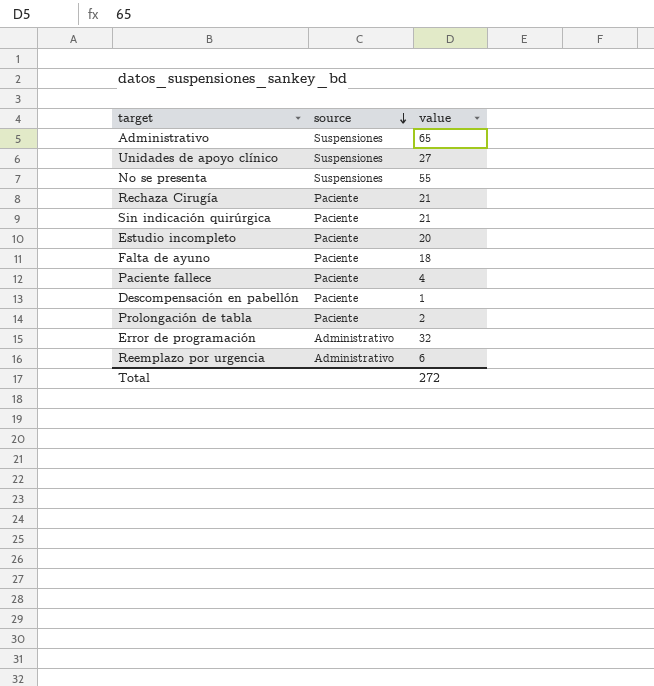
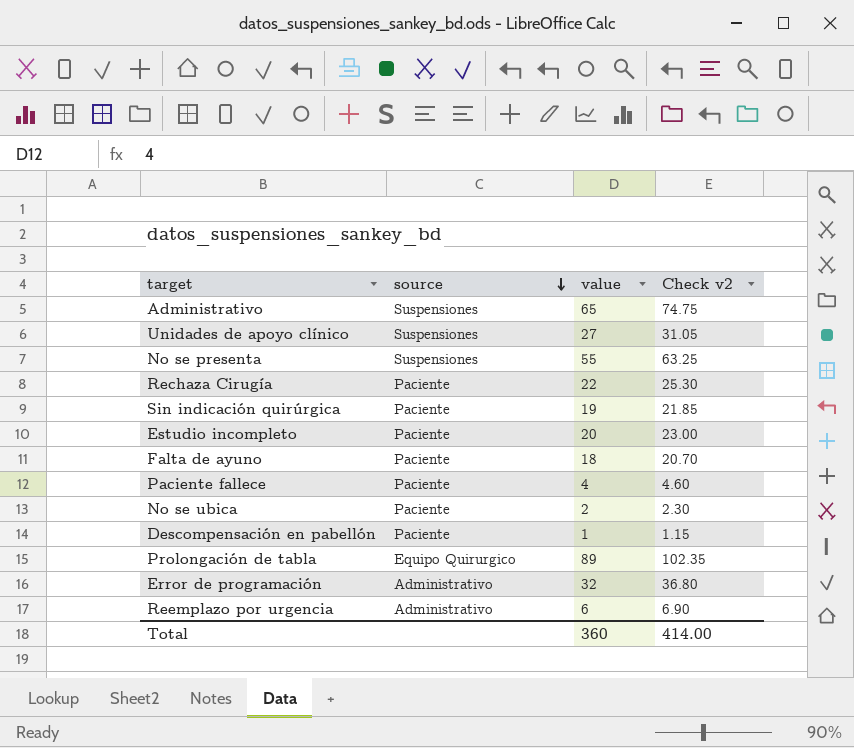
column Check v2 | formula: none -> [value] * 1.15
Rechaza Cirugía | value: 21 -> 22
Sin indicación quirúrgica | value: 21 -> 19
row No se ubica: none -> Paciente | 2 | 2.30
Prolongación de tabla | source: Paciente -> Equipo Quirurgico
Prolongación de tabla | value: 2 -> 89
Total | value: 272 -> 360

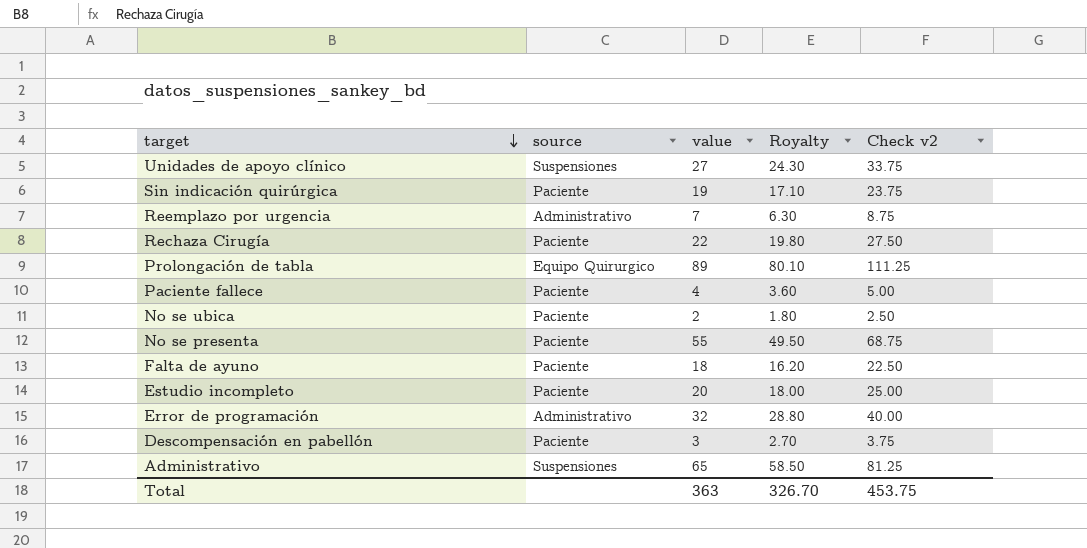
row order: source descending -> target descending
column Royalty | formula: none -> [value] * 0.9
column Check v2 | formula: [value] * 1.15 -> [value] * 1.25
Reemplazo por urgencia | value: 6 -> 7
No se presenta | source: Suspensiones -> Paciente
Descompensación en pabellón | value: 1 -> 3
Total | value: 360 -> 363
Total | Check v2: 414.00 -> 453.75

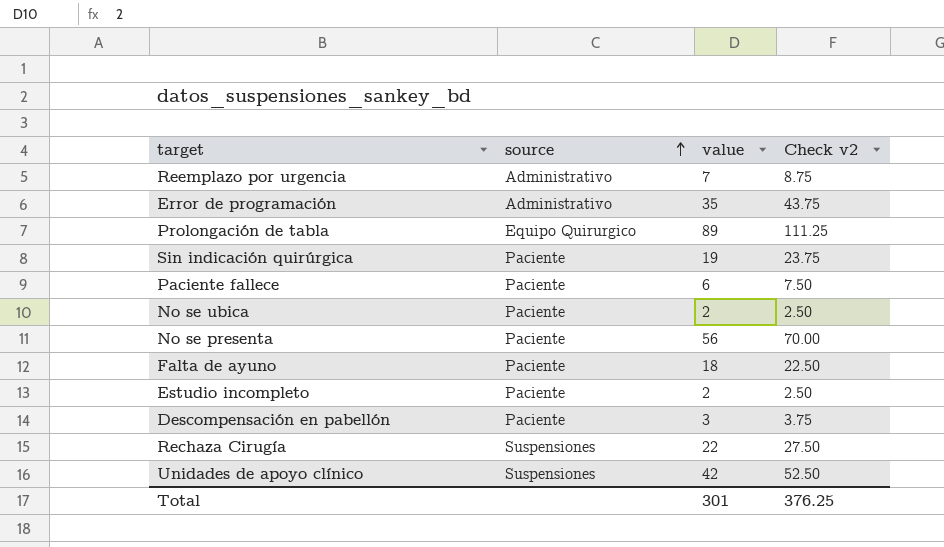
row order: target descending -> source ascending
column Royalty | formula: [value] * 0.9 -> none
row Administrativo: Suspensiones | 65 | 58.50 | 81.25 -> none
Error de programación | value: 32 -> 35
Error de programación | Check v2: 40.00 -> 43.75
Paciente fallece | value: 4 -> 6
Paciente fallece | Check v2: 5.00 -> 7.50
No se presenta | value: 55 -> 56
No se presenta | Check v2: 68.75 -> 70.00
Estudio incompleto | value: 20 -> 2
Estudio incompleto | Check v2: 25.00 -> 2.50
Rechaza Cirugía | source: Paciente -> Suspensiones
Unidades de apoyo clínico | value: 27 -> 42
Unidades de apoyo clínico | Check v2: 33.75 -> 52.50
Total | value: 363 -> 301
Total | Check v2: 453.75 -> 376.25

